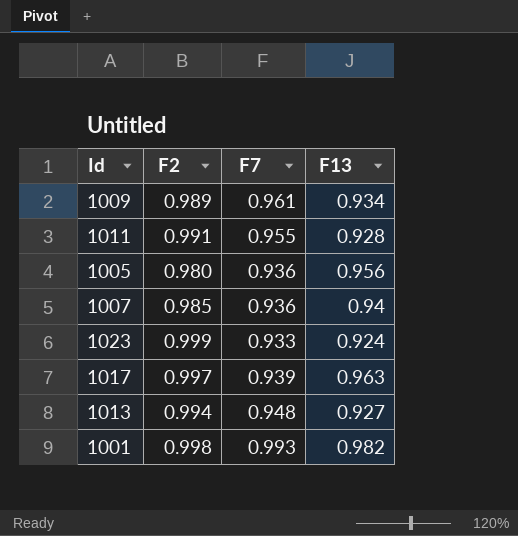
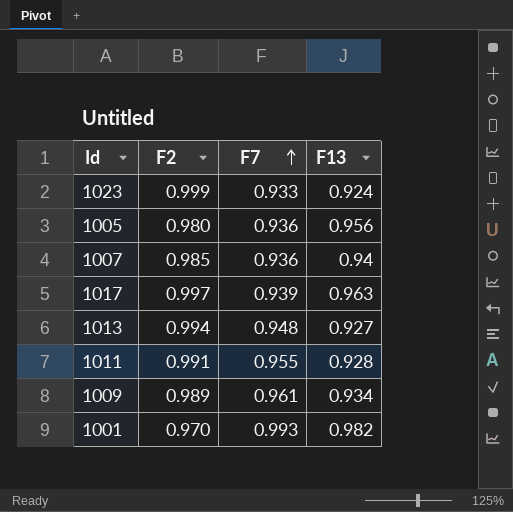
row order: none -> F7 ascending
1001 | F2: 0.998 -> 0.970

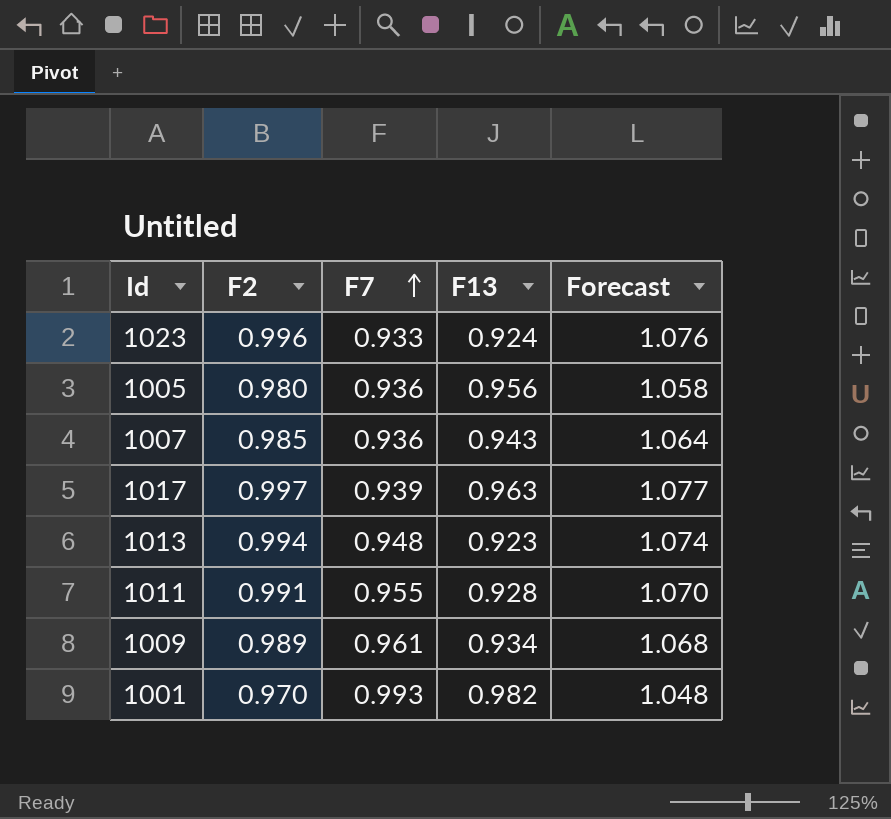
column Forecast | formula: none -> [F2] * 1.08
1023 | F2: 0.999 -> 0.996
1007 | F13: 0.94 -> 0.943
1013 | F13: 0.927 -> 0.923

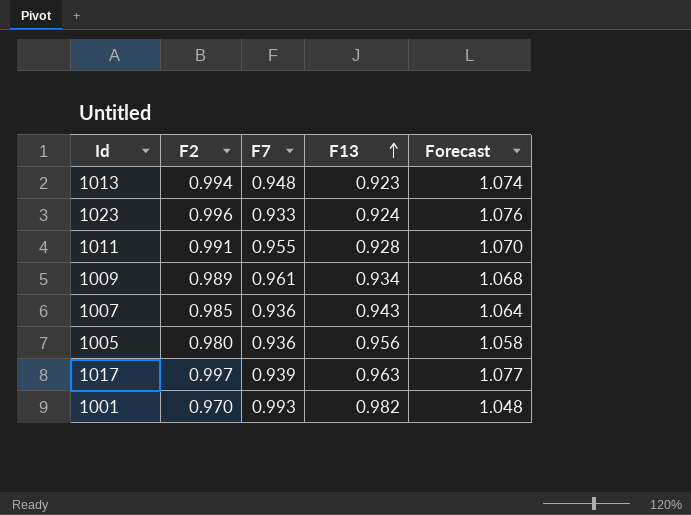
row order: F7 ascending -> F13 ascending

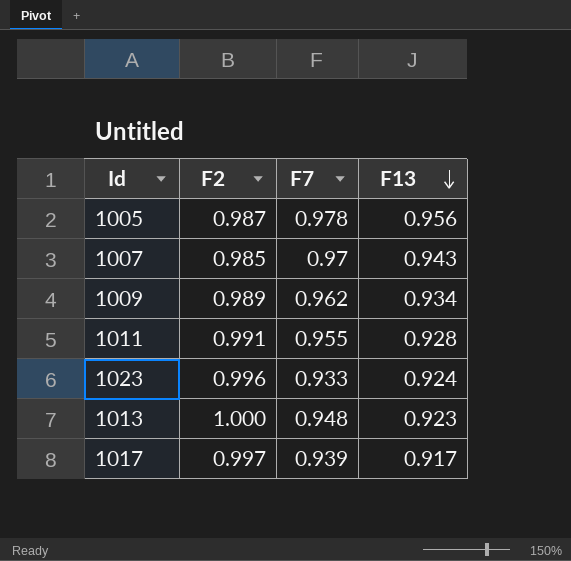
row order: F13 ascending -> F13 descending
column Forecast | formula: [F2] * 1.08 -> none
row 1001: 0.970 | 0.993 | 0.982 | 1.048 -> none
1005 | F2: 0.980 -> 0.987
1005 | F7: 0.936 -> 0.978
1007 | F7: 0.936 -> 0.97
1009 | F7: 0.961 -> 0.962
1013 | F2: 0.994 -> 1.000
1017 | F13: 0.963 -> 0.917

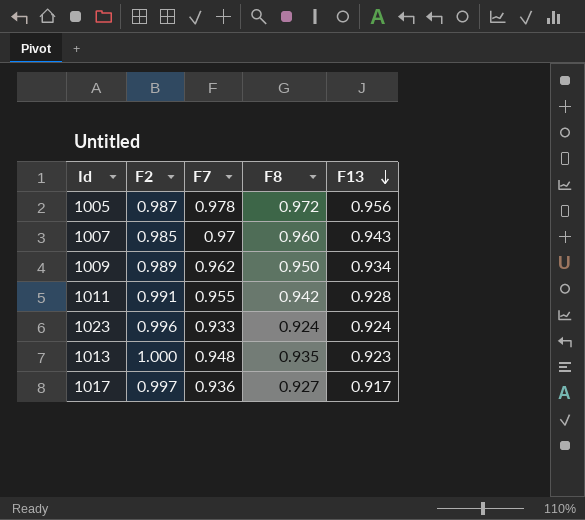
column F8 | position: none -> 4
1017 | F7: 0.939 -> 0.936

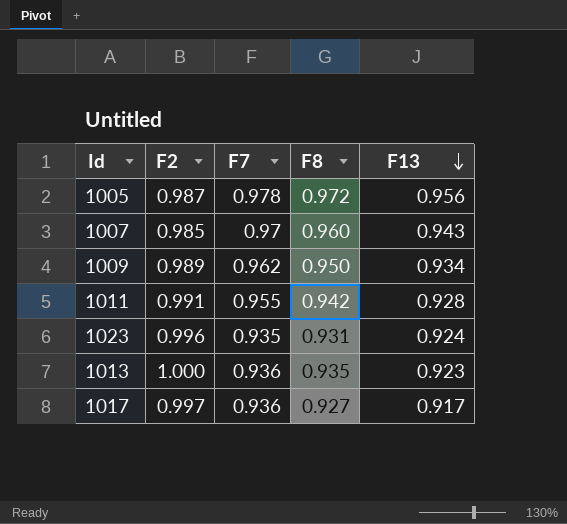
1023 | F7: 0.933 -> 0.935
1023 | F8: 0.924 -> 0.931
1013 | F7: 0.948 -> 0.936

